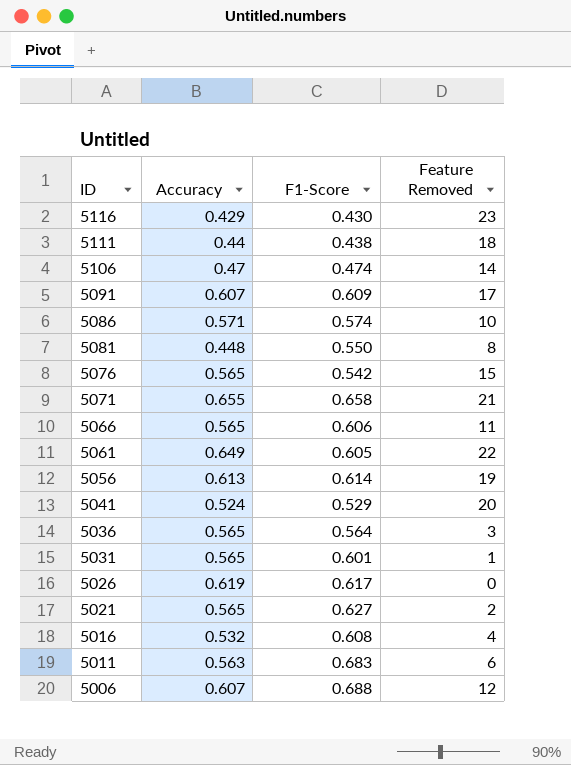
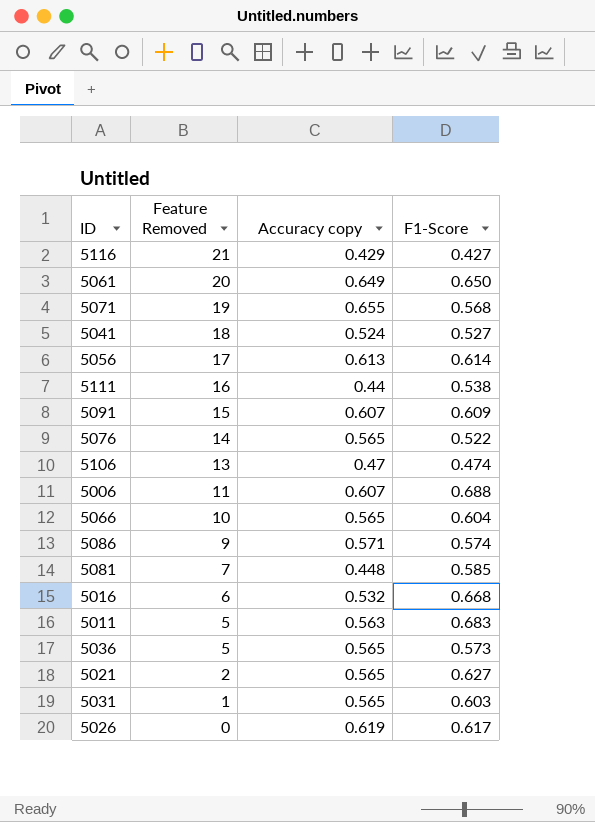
row order: ID descending -> Feature Removed descending
column Feature Removed | position: 4 -> 2
column name: Accuracy -> Accuracy copy
5116 | Feature Removed: 23 -> 21
5116 | F1-Score: 0.430 -> 0.427
5061 | Feature Removed: 22 -> 20
5061 | F1-Score: 0.605 -> 0.650
5071 | Feature Removed: 21 -> 19
5071 | F1-Score: 0.658 -> 0.568
5041 | Feature Removed: 20 -> 18
5041 | F1-Score: 0.529 -> 0.527
5056 | Feature Removed: 19 -> 17
5111 | Feature Removed: 18 -> 16
5111 | F1-Score: 0.438 -> 0.538
5091 | Feature Removed: 17 -> 15
5076 | Feature Removed: 15 -> 14
5076 | F1-Score: 0.542 -> 0.522
5106 | Feature Removed: 14 -> 13
5006 | Feature Removed: 12 -> 11
5066 | Feature Removed: 11 -> 10
5066 | F1-Score: 0.606 -> 0.604
5086 | Feature Removed: 10 -> 9
5081 | Feature Removed: 8 -> 7
5081 | F1-Score: 0.550 -> 0.585
5016 | Feature Removed: 4 -> 6
5016 | F1-Score: 0.608 -> 0.668
5011 | Feature Removed: 6 -> 5
5036 | Feature Removed: 3 -> 5
5036 | F1-Score: 0.564 -> 0.573
5031 | F1-Score: 0.601 -> 0.603

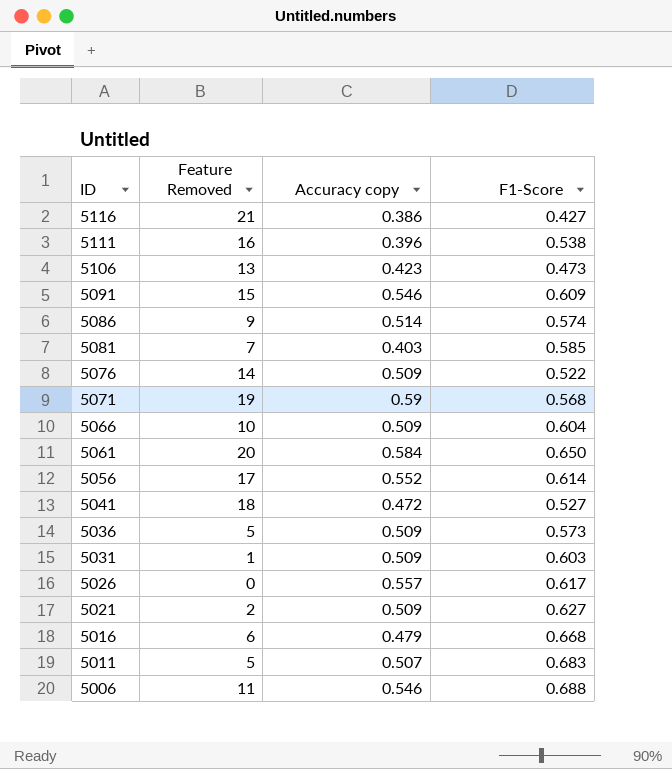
row order: Feature Removed descending -> ID descending
5116 | Accuracy copy: 0.429 -> 0.386
5111 | Accuracy copy: 0.44 -> 0.396
5106 | Accuracy copy: 0.47 -> 0.423
5106 | F1-Score: 0.474 -> 0.473
5091 | Accuracy copy: 0.607 -> 0.546
5086 | Accuracy copy: 0.571 -> 0.514
5081 | Accuracy copy: 0.448 -> 0.403
5076 | Accuracy copy: 0.565 -> 0.509
5071 | Accuracy copy: 0.655 -> 0.59
5066 | Accuracy copy: 0.565 -> 0.509
5061 | Accuracy copy: 0.649 -> 0.584
5056 | Accuracy copy: 0.613 -> 0.552
5041 | Accuracy copy: 0.524 -> 0.472
5036 | Accuracy copy: 0.565 -> 0.509
5031 | Accuracy copy: 0.565 -> 0.509
5026 | Accuracy copy: 0.619 -> 0.557
5021 | Accuracy copy: 0.565 -> 0.509
5016 | Accuracy copy: 0.532 -> 0.479
5011 | Accuracy copy: 0.563 -> 0.507
5006 | Accuracy copy: 0.607 -> 0.546

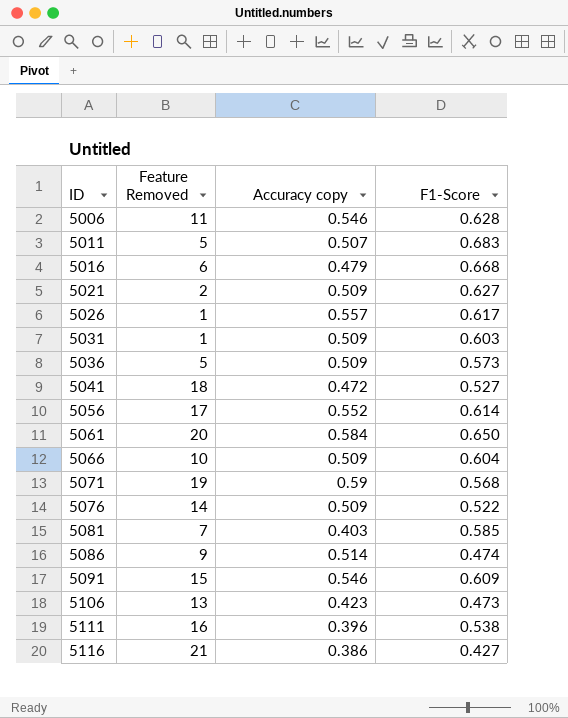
row order: ID descending -> ID ascending
5006 | F1-Score: 0.688 -> 0.628
5026 | Feature Removed: 0 -> 1
5086 | F1-Score: 0.574 -> 0.474

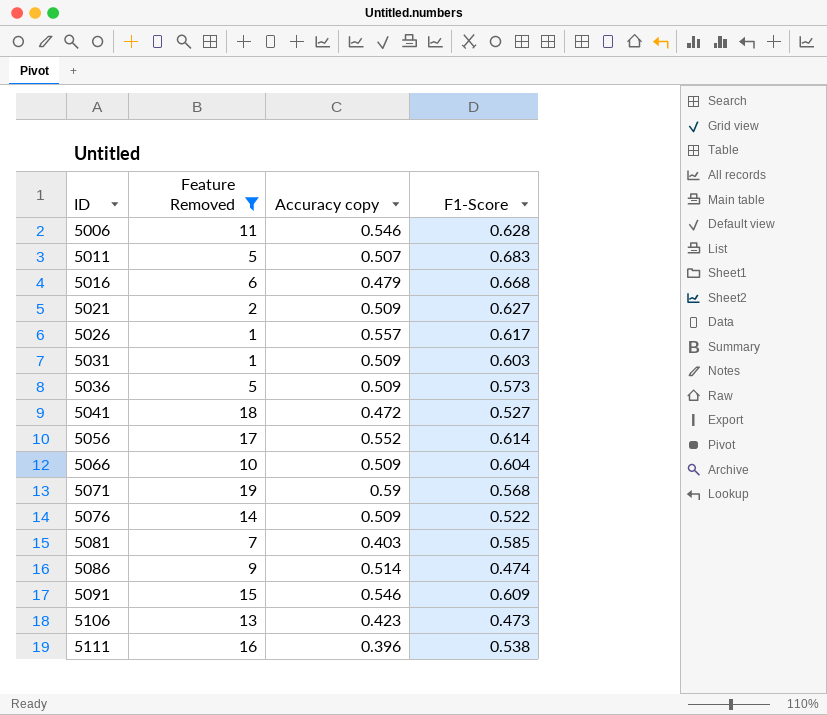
filter: none -> Feature Removed <= 19

